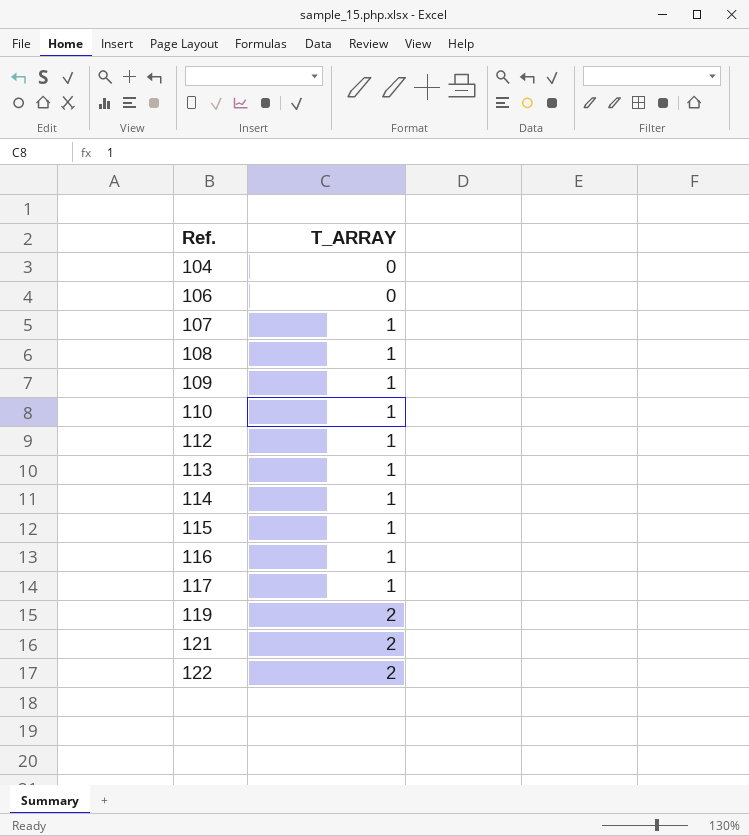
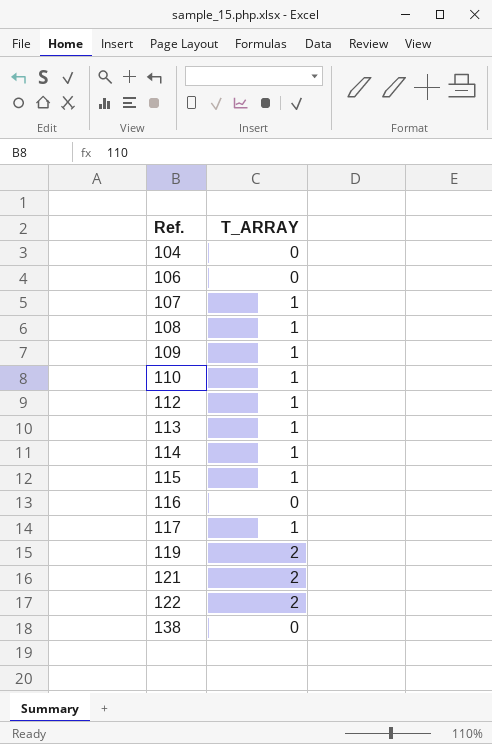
116 | T_ARRAY: 1 -> 0
row 138: none -> 0

